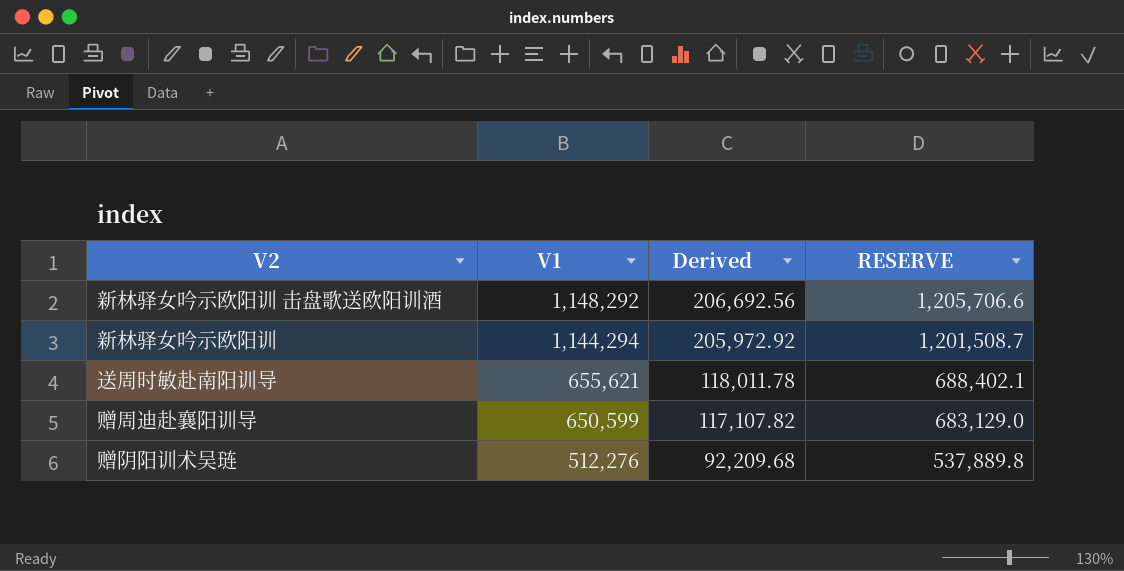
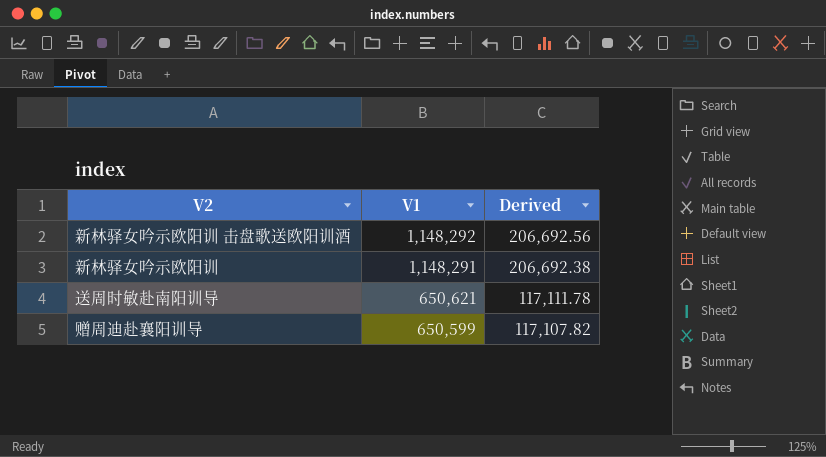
column RESERVE | formula: [V1] * 1.05 -> none
row 赠阴阳训术吴琏: 512,276 | 92,209.68 | 537,889.8 -> none
新林驿女吟示欧阳训 | V1: 1,144,294 -> 1,148,291
新林驿女吟示欧阳训 | Derived: 205,972.92 -> 206,692.38
送周时敏赴南阳训导 | V1: 655,621 -> 650,621
送周时敏赴南阳训导 | Derived: 118,011.78 -> 117,111.78

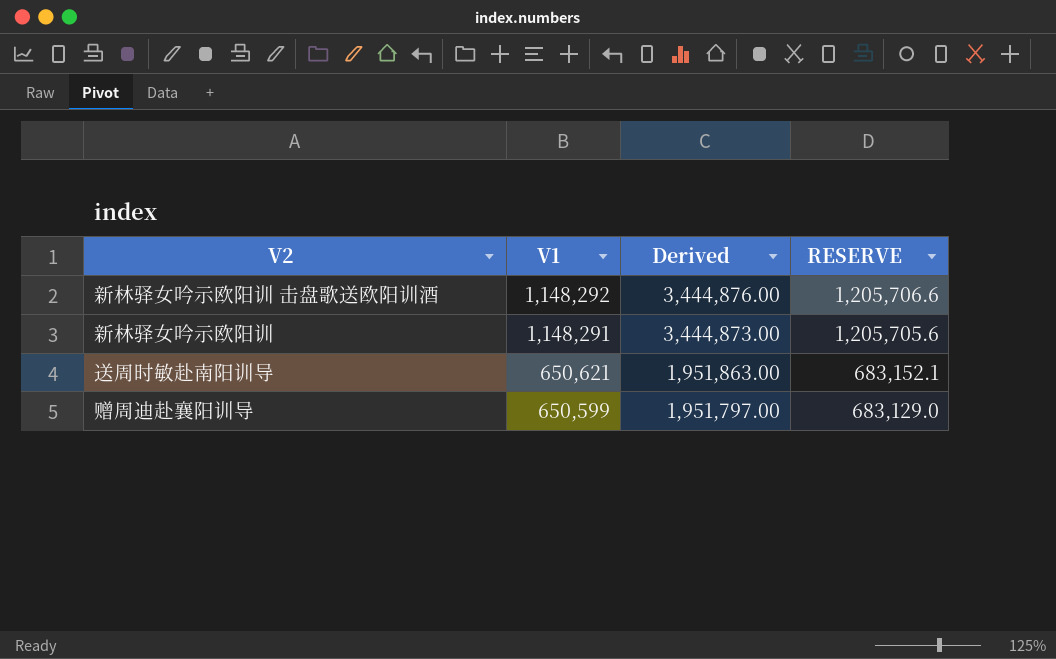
column Derived | formula: [V1] * 0.18 -> [V1] * 3
column RESERVE | formula: none -> [V1] * 1.05

